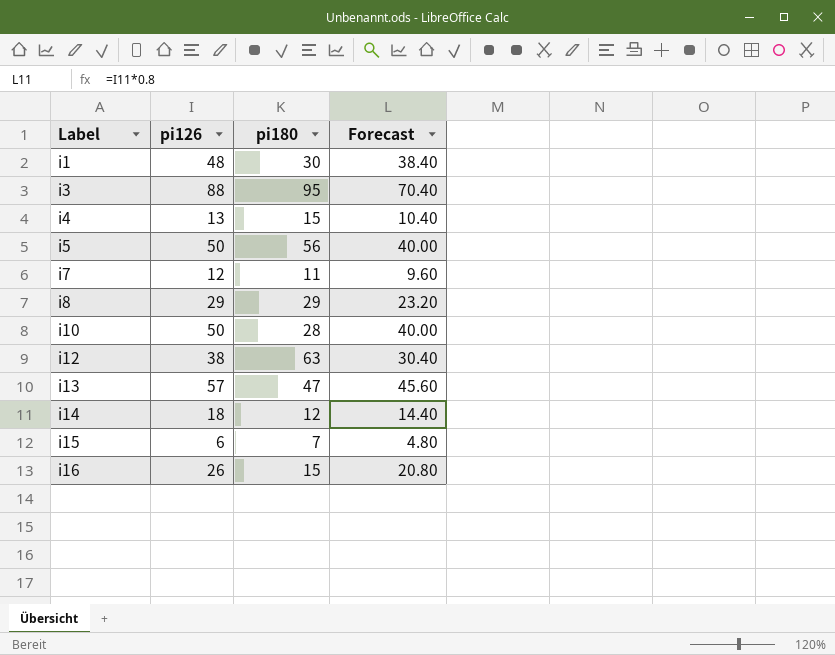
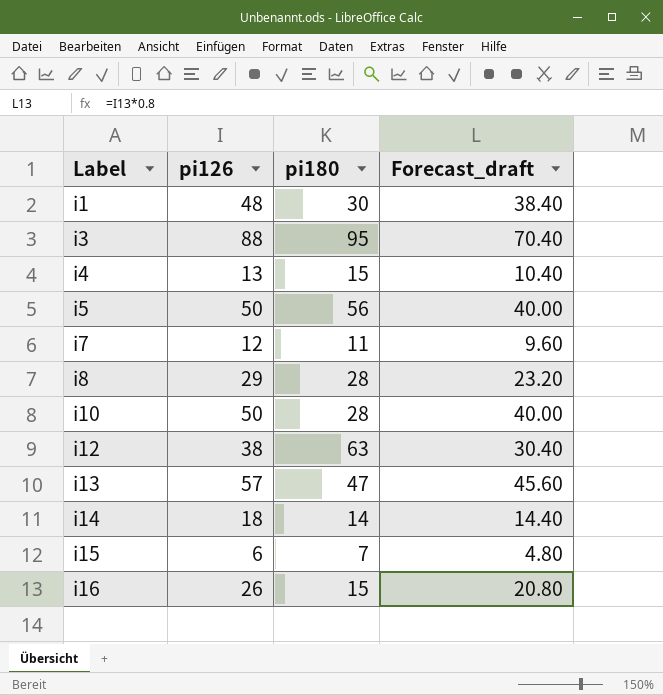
column name: Forecast -> Forecast_draft
i8 | pi180: 29 -> 28
i14 | pi180: 12 -> 14

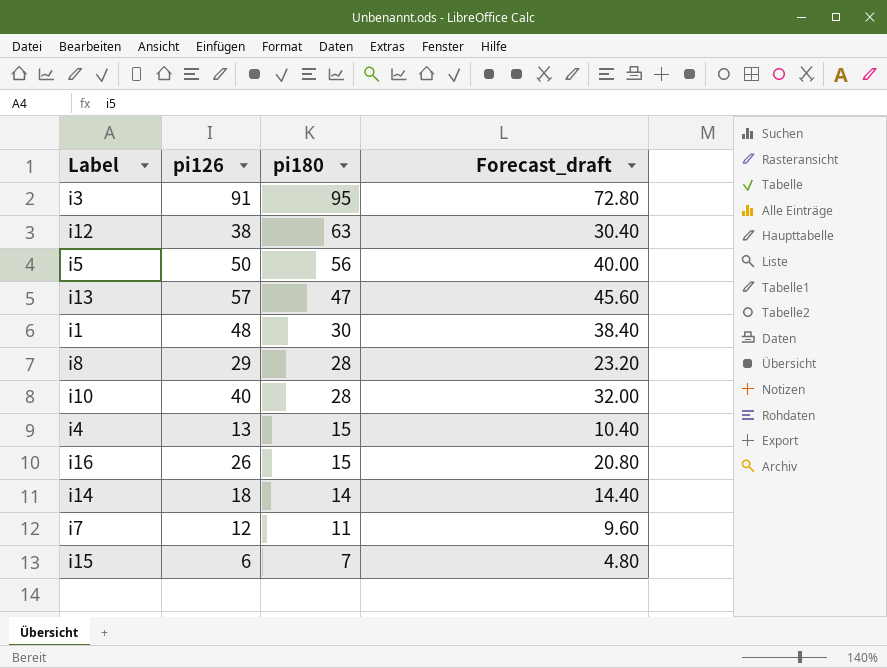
row order: Label ascending -> pi180 descending
i3 | pi126: 88 -> 91
i3 | Forecast_draft: 70.40 -> 72.80
i10 | pi126: 50 -> 40
i10 | Forecast_draft: 40.00 -> 32.00

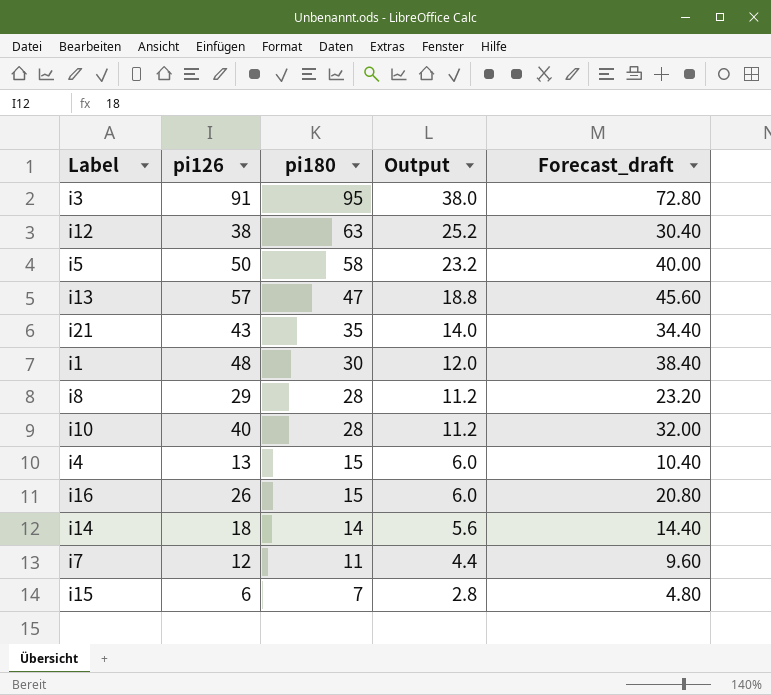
column Output | formula: none -> [pi180] * 0.4
i5 | pi180: 56 -> 58
row i21: none -> 43 | 35 | 14.0 | 34.40

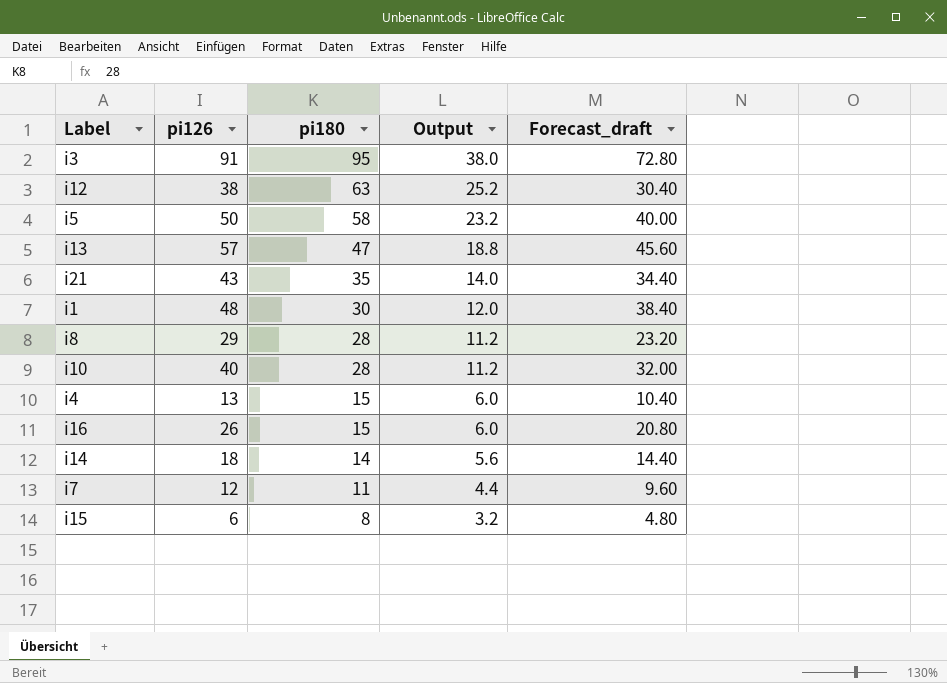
i15 | pi180: 7 -> 8
i15 | Output: 2.8 -> 3.2

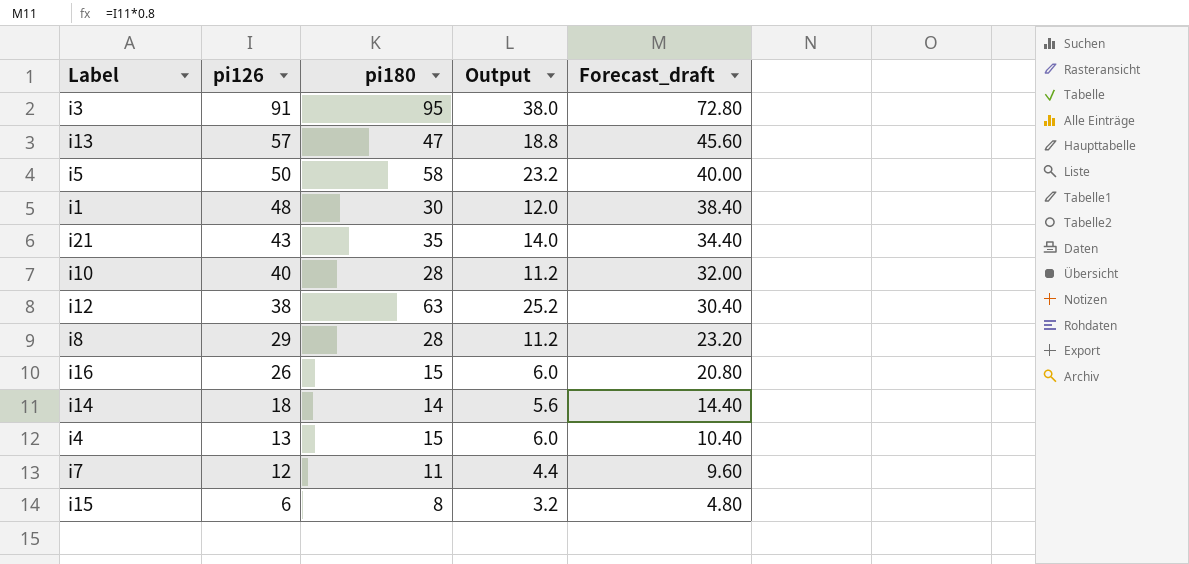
row order: pi180 descending -> pi126 descending

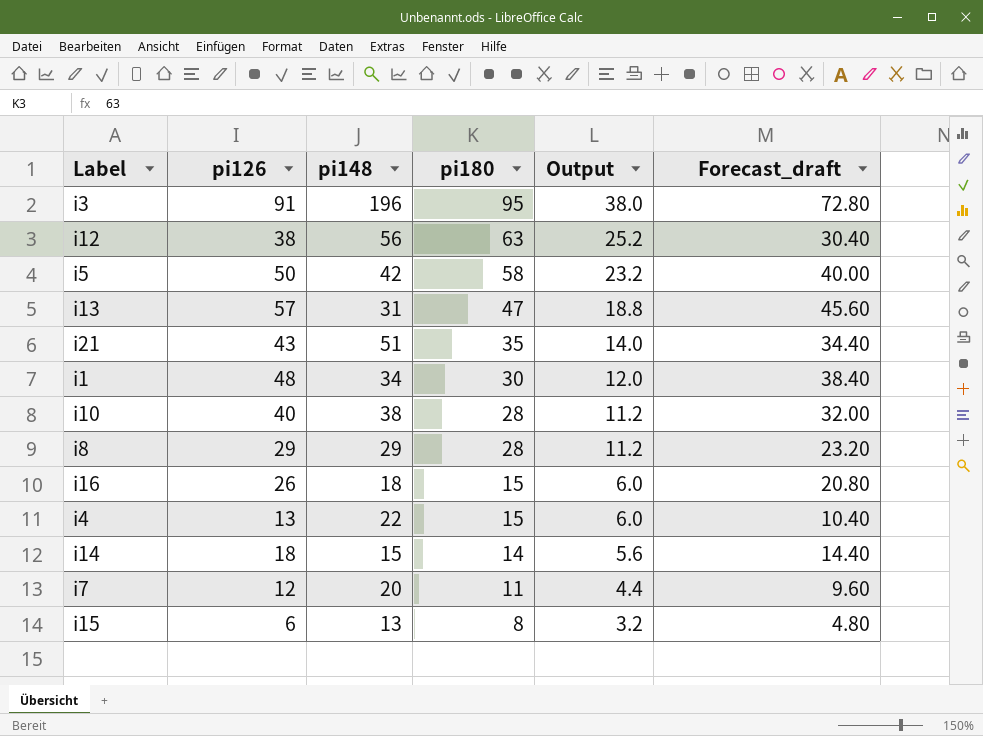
row order: pi126 descending -> pi180 descending
column pi148 | position: none -> 3

